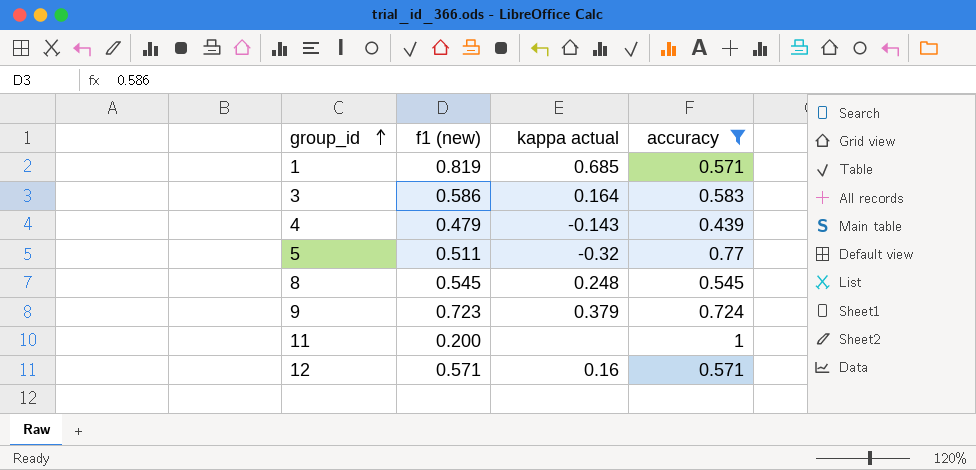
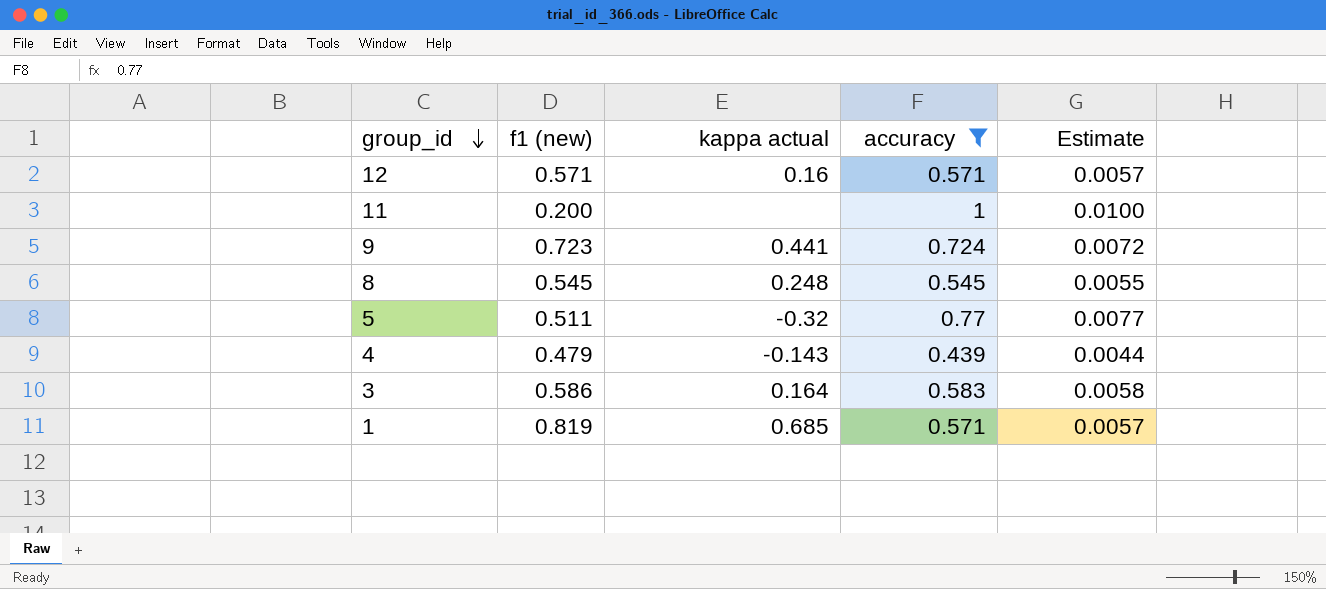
row order: group_id ascending -> group_id descending
column Estimate | formula: none -> [accuracy] * 0.01
9 | kappa actual: 0.379 -> 0.441

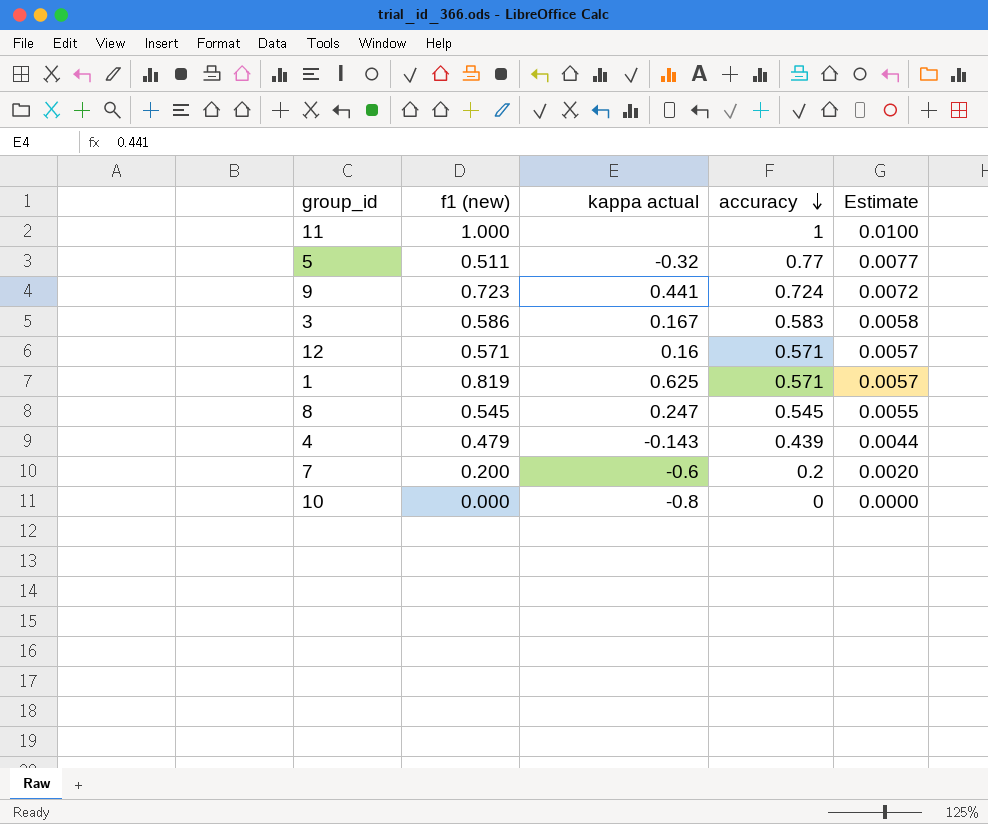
filter: accuracy >= 0.439 -> none
row order: group_id descending -> accuracy descending
11 | f1 (new): 0.200 -> 1.000
3 | kappa actual: 0.164 -> 0.167
1 | kappa actual: 0.685 -> 0.625
8 | kappa actual: 0.248 -> 0.247

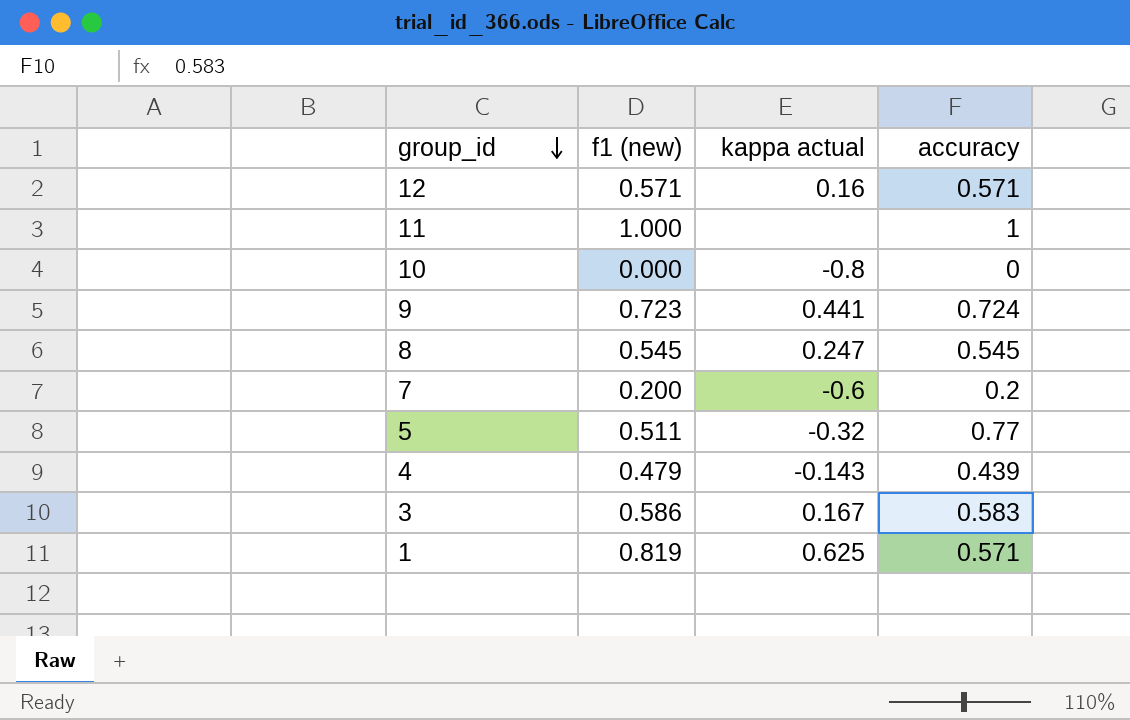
row order: accuracy descending -> group_id descending
column Estimate | formula: [accuracy] * 0.01 -> none

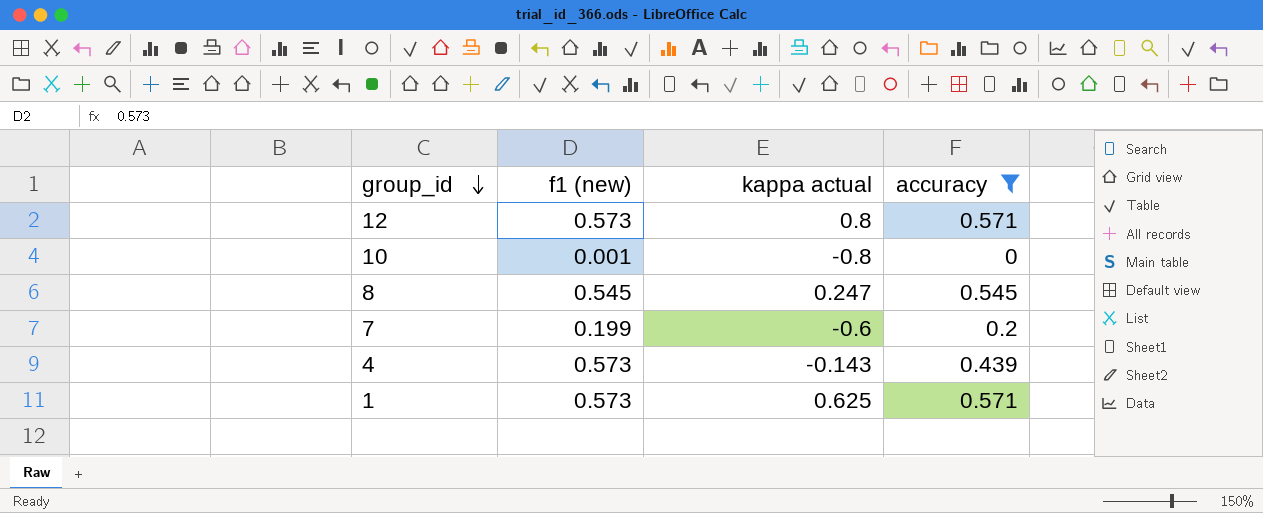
filter: none -> accuracy <= 0.571
12 | f1 (new): 0.571 -> 0.573
12 | kappa actual: 0.16 -> 0.8
10 | f1 (new): 0.000 -> 0.001
7 | f1 (new): 0.200 -> 0.199
4 | f1 (new): 0.479 -> 0.573
1 | f1 (new): 0.819 -> 0.573

